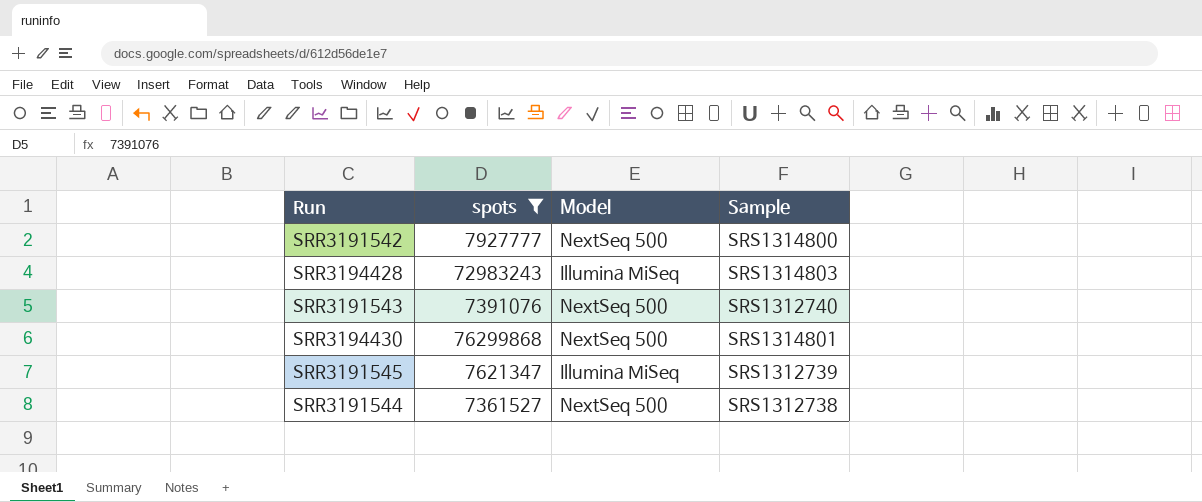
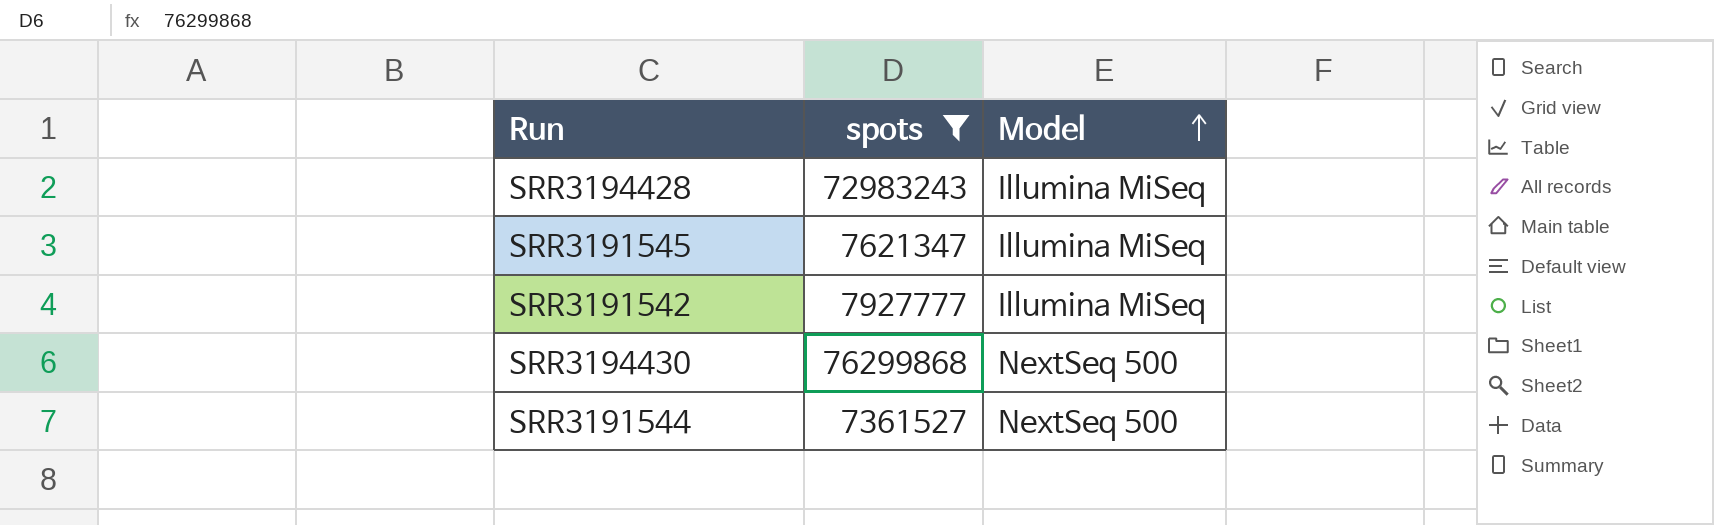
row order: none -> Model ascending
column Sample | position: 4 -> none
row SRR3191543: 7391076 | NextSeq 500 | SRS1312740 -> none
SRR3191542 | Model: NextSeq 500 -> Illumina MiSeq

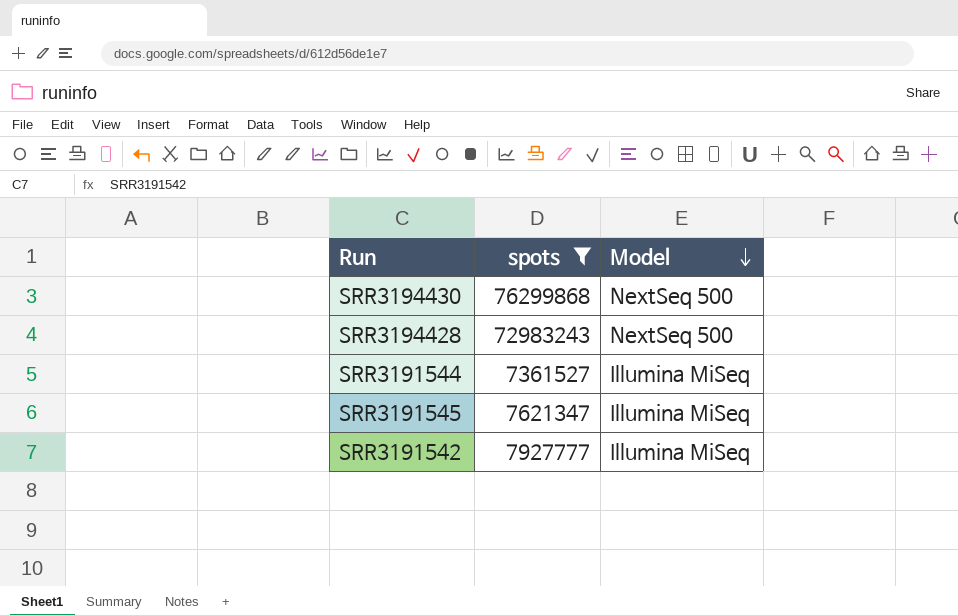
row order: Model ascending -> Model descending
SRR3194428 | Model: Illumina MiSeq -> NextSeq 500
SRR3191544 | Model: NextSeq 500 -> Illumina MiSeq

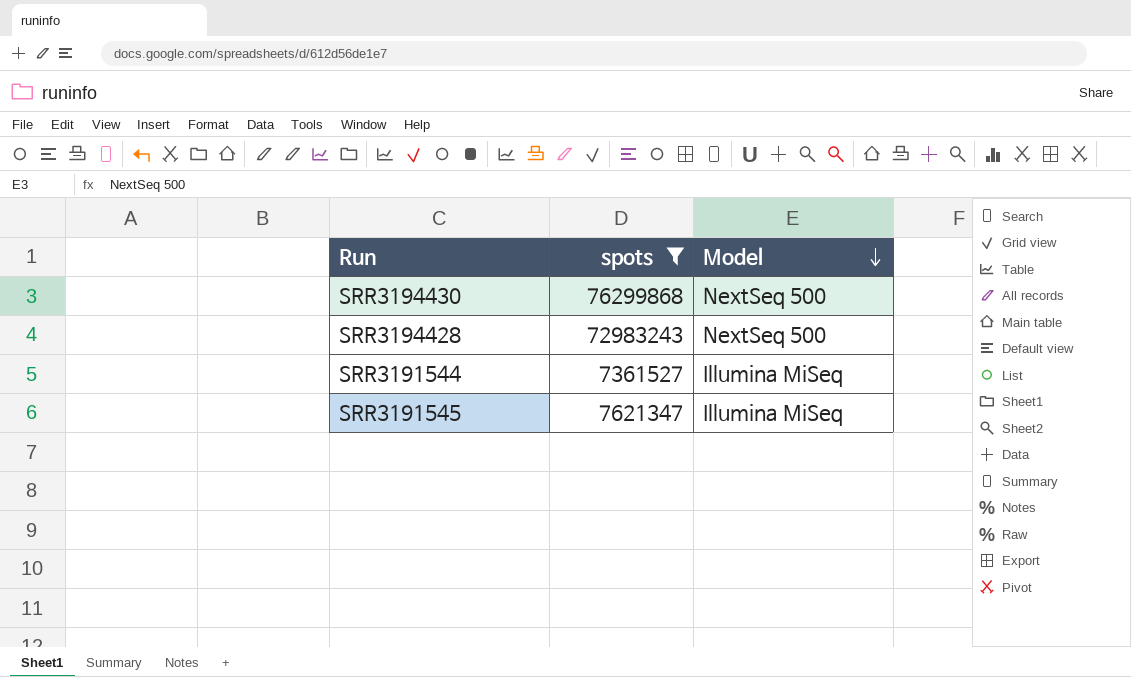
row SRR3191542: 7927777 | Illumina MiSeq -> none

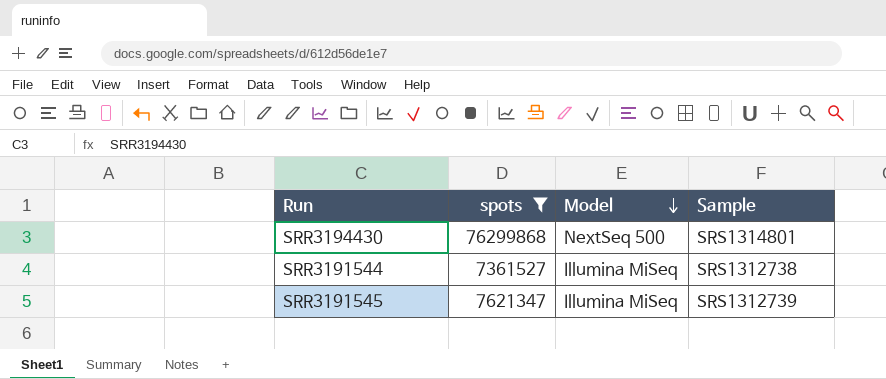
column Sample | position: none -> 4
row SRR3194428: 72983243 | NextSeq 500 -> none

